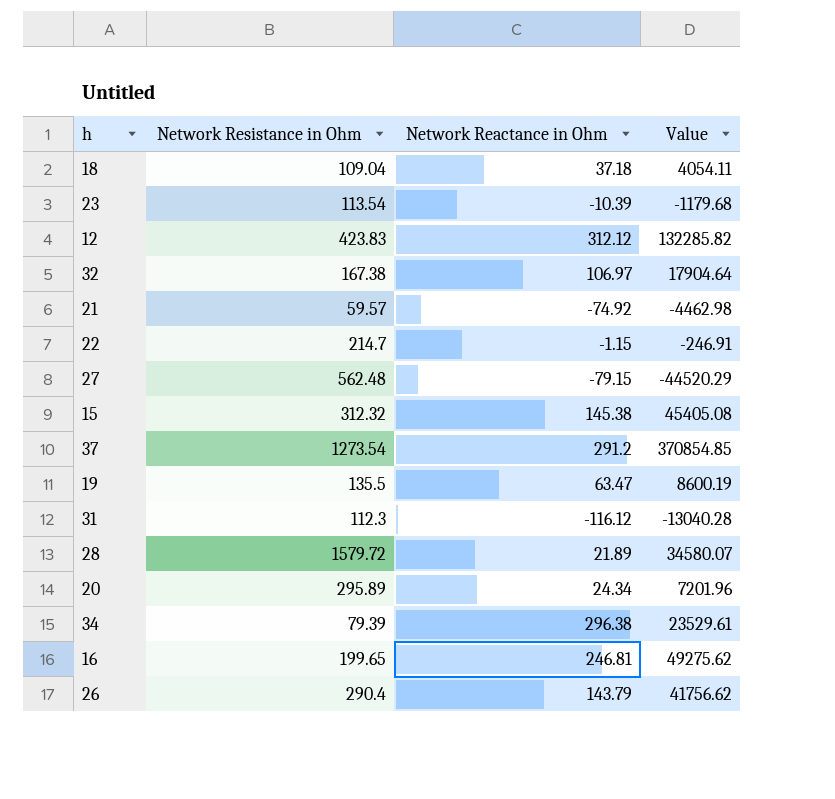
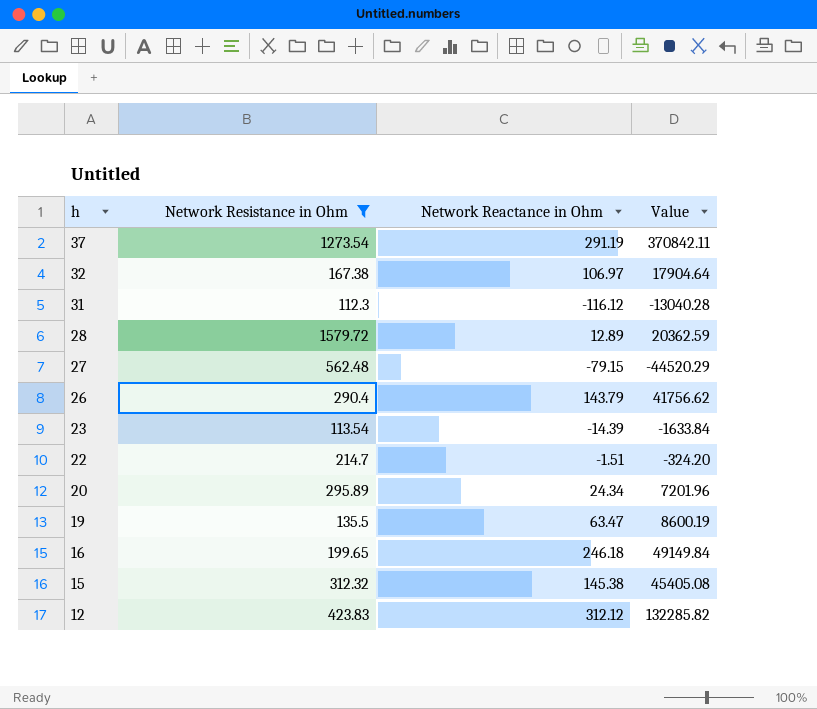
filter: none -> Network Resistance in Ohm >= 112.3
row order: none -> h descending
37 | Network Reactance in Ohm: 291.2 -> 291.19
37 | Value: 370854.85 -> 370842.11
28 | Network Reactance in Ohm: 21.89 -> 12.89
28 | Value: 34580.07 -> 20362.59
23 | Network Reactance in Ohm: -10.39 -> -14.39
23 | Value: -1179.68 -> -1633.84
22 | Network Reactance in Ohm: -1.15 -> -1.51
22 | Value: -246.91 -> -324.20
16 | Network Reactance in Ohm: 246.81 -> 246.18
16 | Value: 49275.62 -> 49149.84

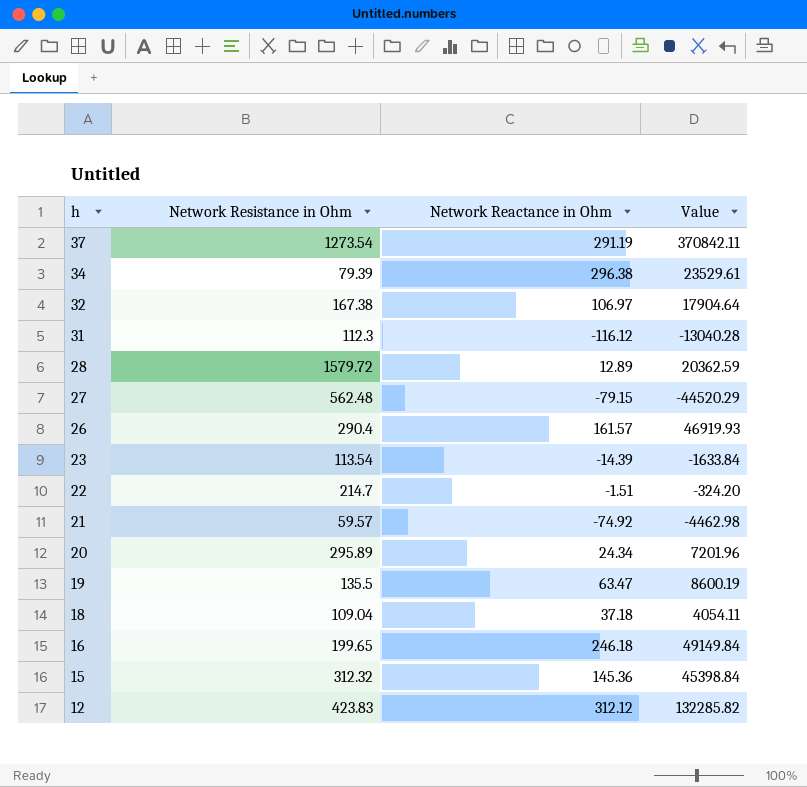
filter: Network Resistance in Ohm >= 112.3 -> none
26 | Network Reactance in Ohm: 143.79 -> 161.57
26 | Value: 41756.62 -> 46919.93
15 | Network Reactance in Ohm: 145.38 -> 145.36
15 | Value: 45405.08 -> 45398.84

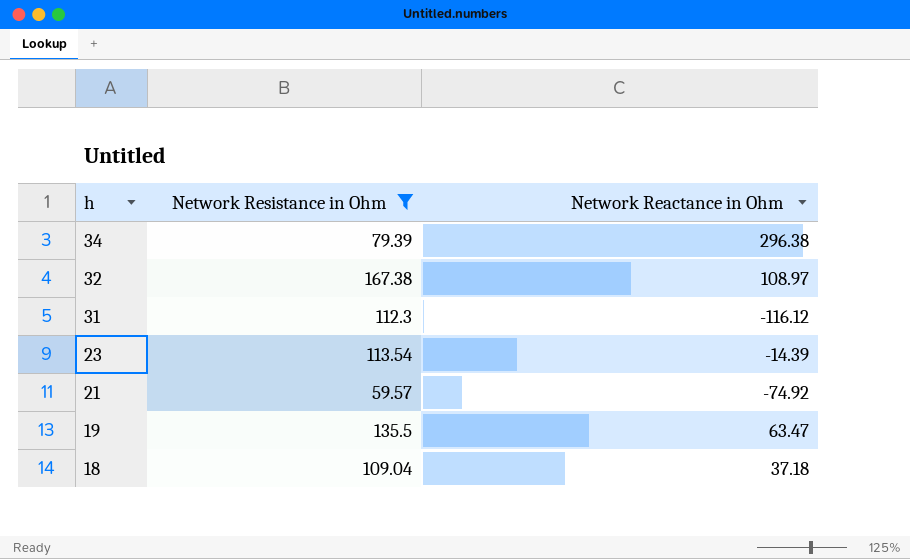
filter: none -> Network Resistance in Ohm <= 167.38
column Value | formula: [Network Resistance in Ohm] * [Network Reactance in Ohm] -> none
32 | Network Reactance in Ohm: 106.97 -> 108.97

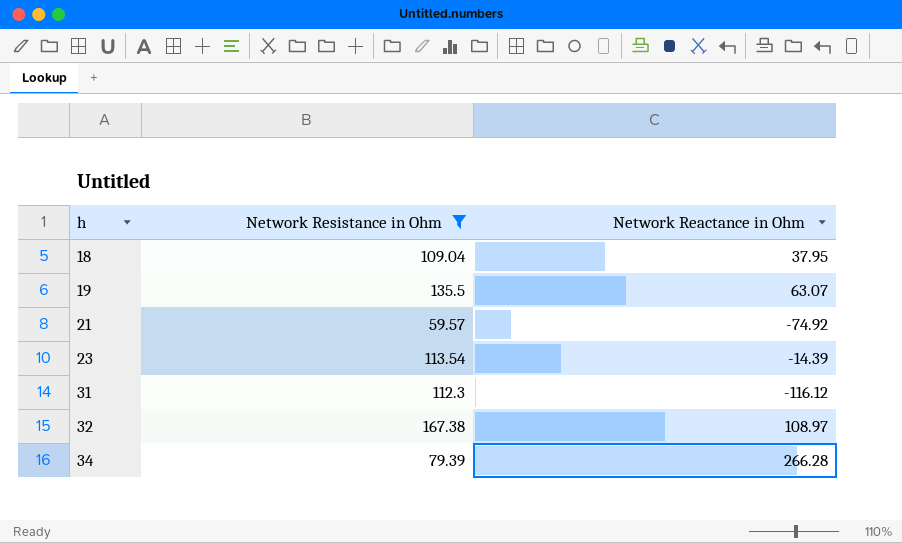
row order: h descending -> h ascending
18 | Network Reactance in Ohm: 37.18 -> 37.95
19 | Network Reactance in Ohm: 63.47 -> 63.07
34 | Network Reactance in Ohm: 296.38 -> 266.28

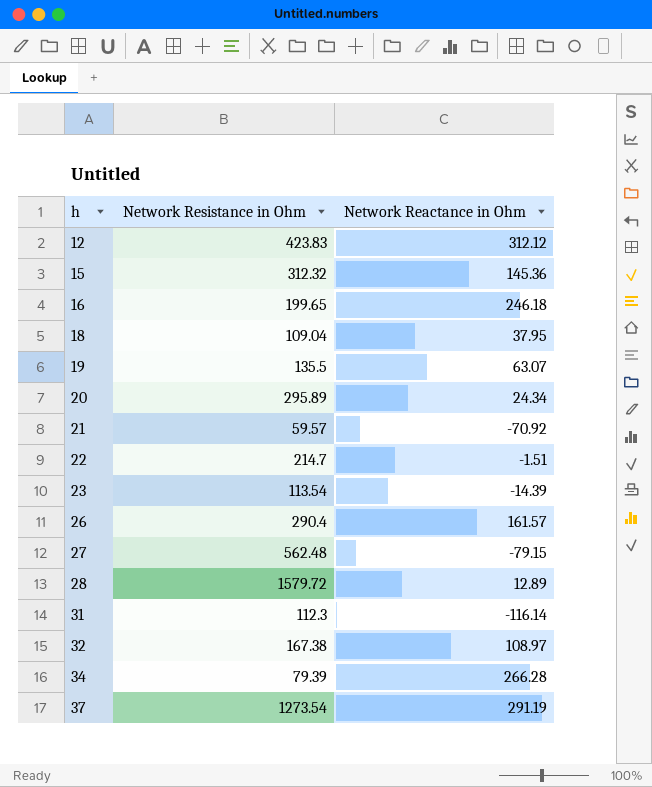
filter: Network Resistance in Ohm <= 167.38 -> none
21 | Network Reactance in Ohm: -74.92 -> -70.92
31 | Network Reactance in Ohm: -116.12 -> -116.14

